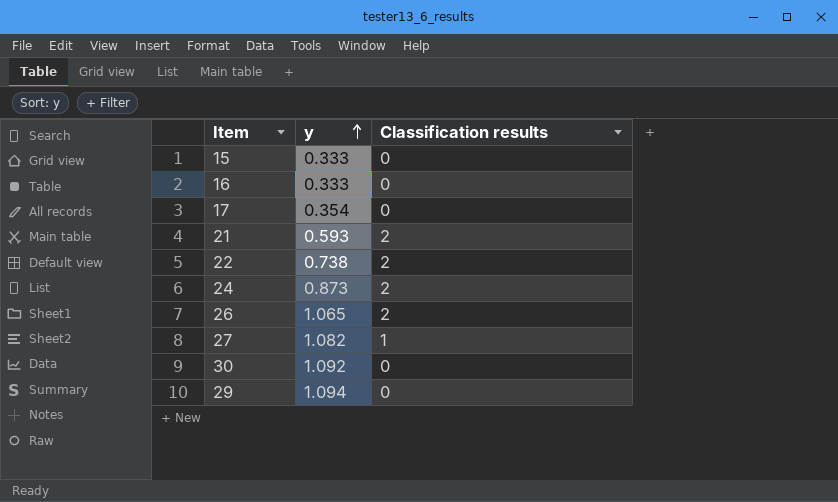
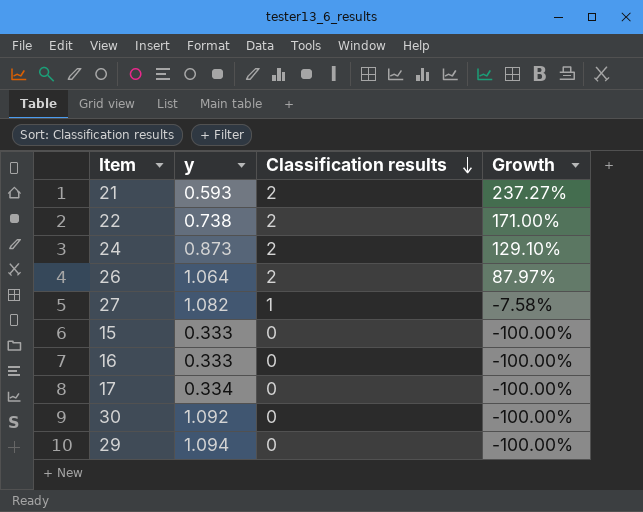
row order: y ascending -> Classification results descending
column Growth | formula: none -> ([Classification results] - [y]) / [y]
26 | y: 1.065 -> 1.064
17 | y: 0.354 -> 0.334

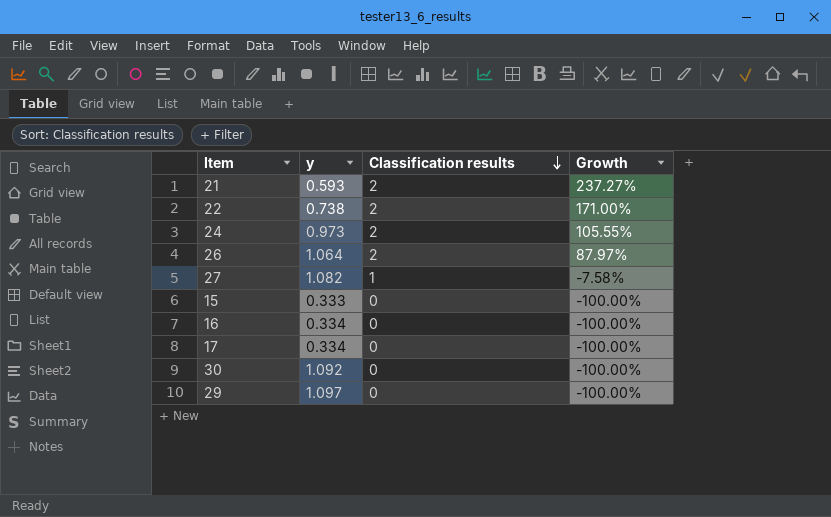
24 | y: 0.873 -> 0.973
24 | Growth: 129.10% -> 105.55%
16 | y: 0.333 -> 0.334
29 | y: 1.094 -> 1.097

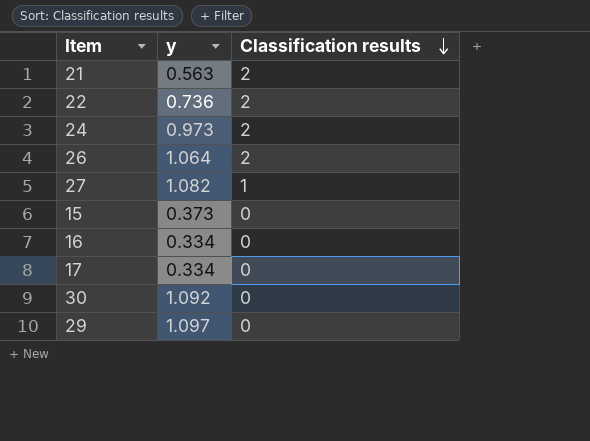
column Growth | formula: ([Classification results] - [y]) / [y] -> none
21 | y: 0.593 -> 0.563
22 | y: 0.738 -> 0.736
15 | y: 0.333 -> 0.373

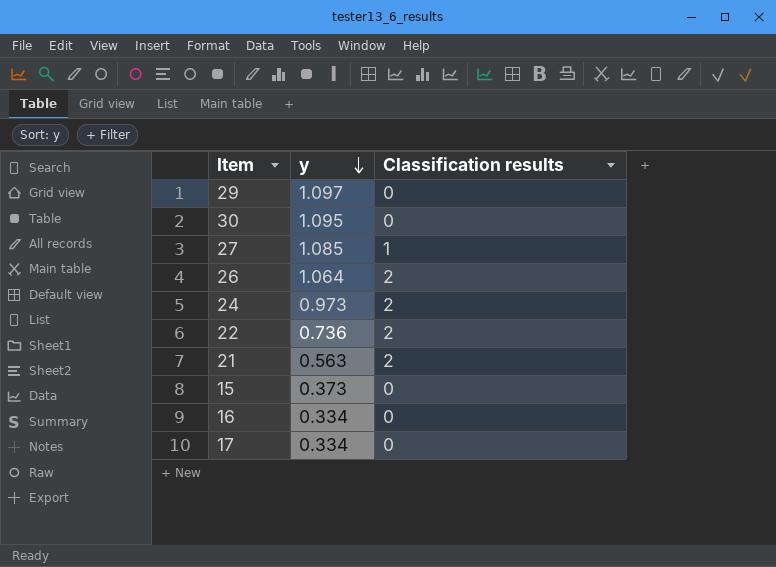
row order: Classification results descending -> y descending
30 | y: 1.092 -> 1.095
27 | y: 1.082 -> 1.085

